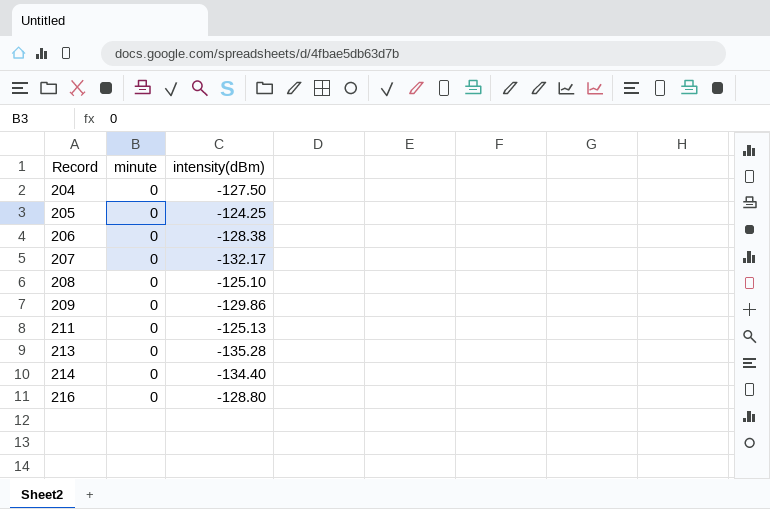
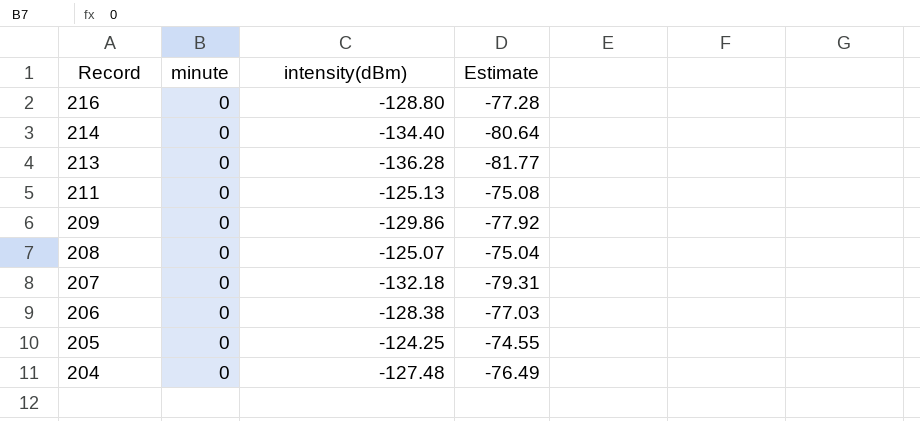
row order: Record ascending -> Record descending
column Estimate | formula: none -> [intensity(dBm)] * 0.6
213 | intensity(dBm): -135.28 -> -136.28
208 | intensity(dBm): -125.10 -> -125.07
207 | intensity(dBm): -132.17 -> -132.18
204 | intensity(dBm): -127.50 -> -127.48

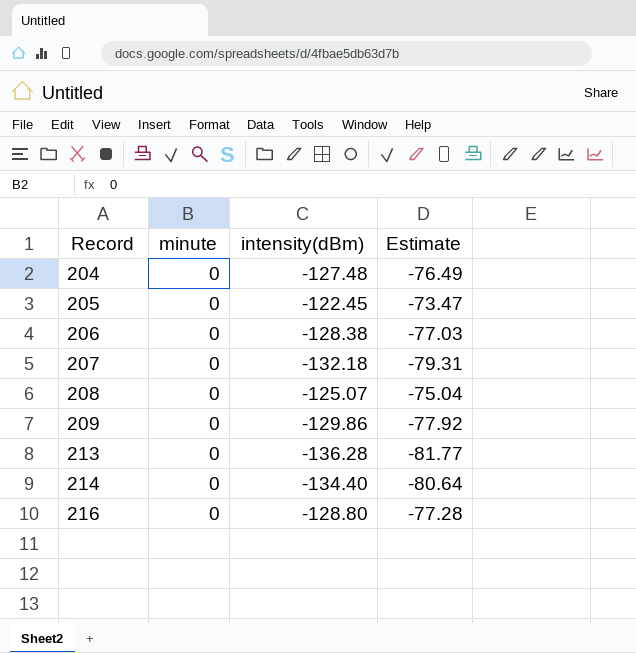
row order: Record descending -> Record ascending
row 211: 0 | -125.13 | -75.08 -> none
205 | intensity(dBm): -124.25 -> -122.45
205 | Estimate: -74.55 -> -73.47

